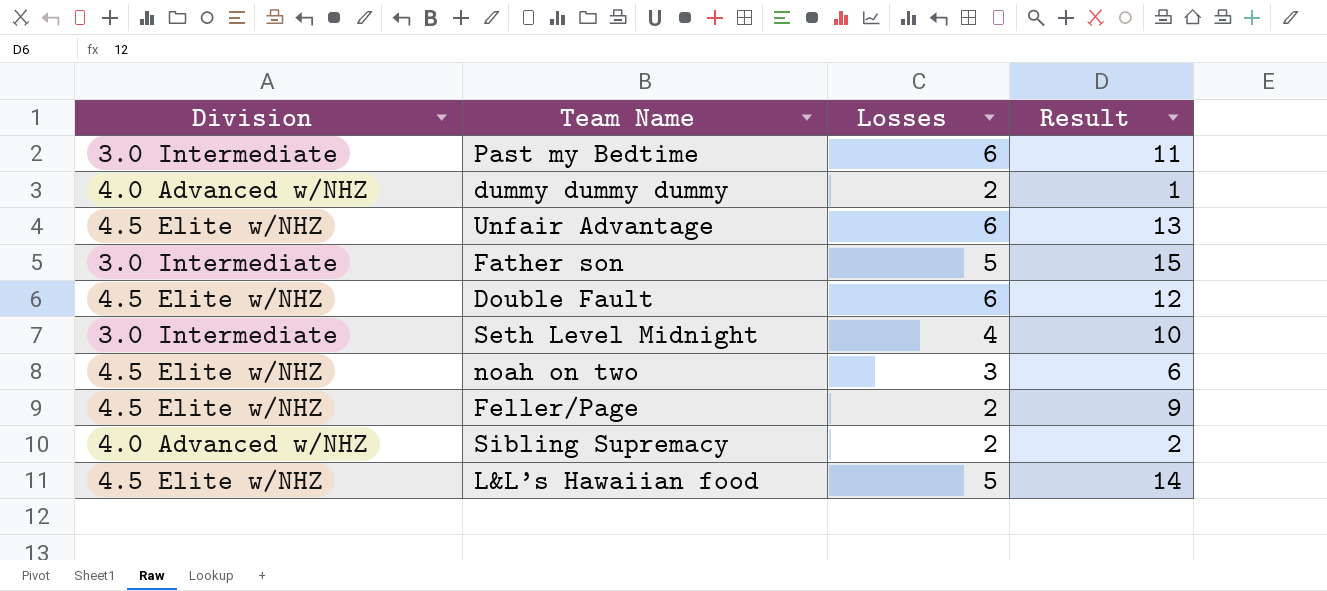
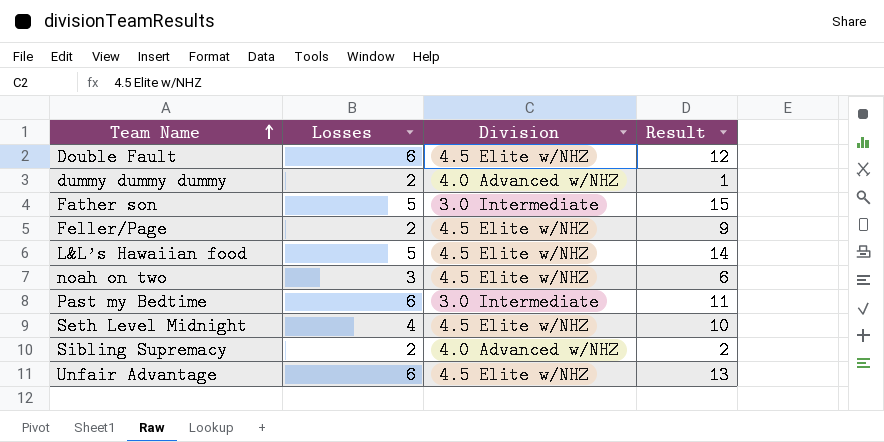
row order: none -> Team Name ascending
column Division | position: 1 -> 3
Seth Level Midnight | Division: 3.0 Intermediate -> 4.5 Elite w/NHZ

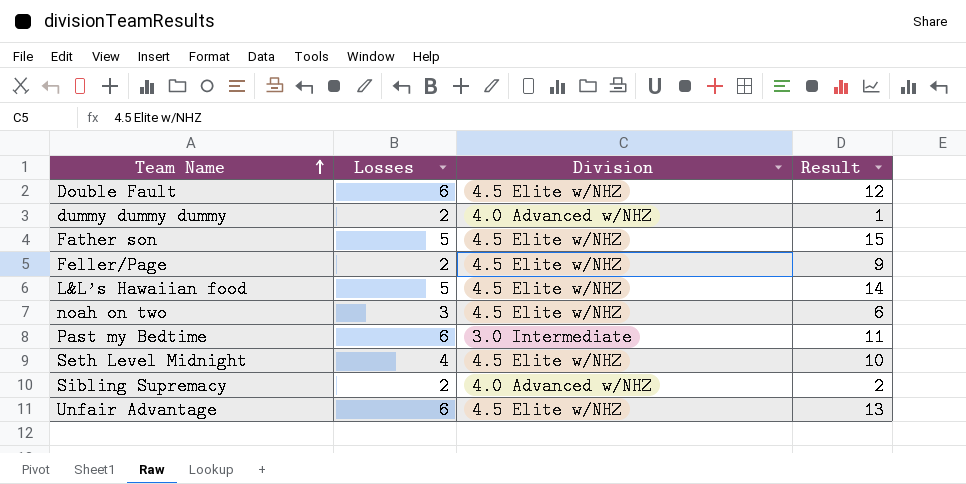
Father son | Division: 3.0 Intermediate -> 4.5 Elite w/NHZ

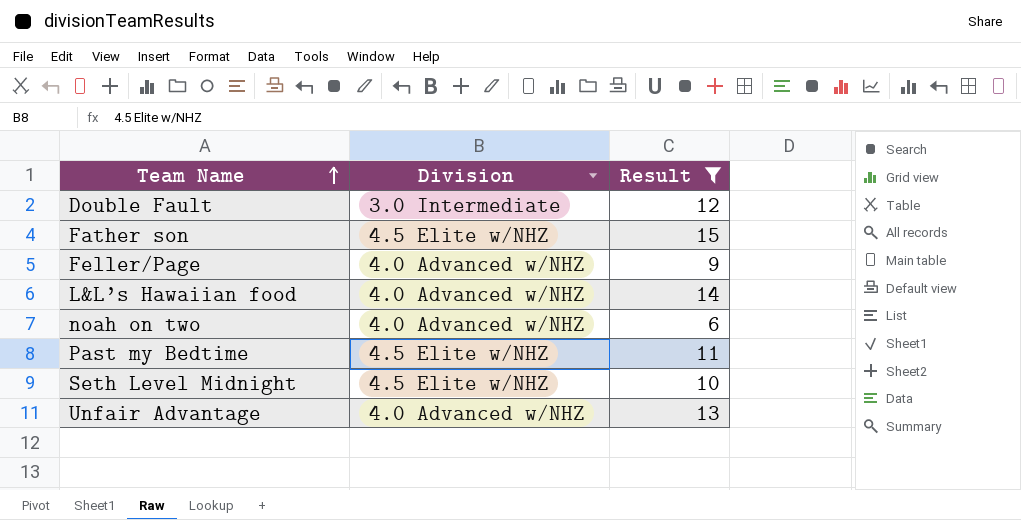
filter: none -> Result >= 6
column Losses | position: 2 -> none
Double Fault | Division: 4.5 Elite w/NHZ -> 3.0 Intermediate
Feller/Page | Division: 4.5 Elite w/NHZ -> 4.0 Advanced w/NHZ
L&L’s Hawaiian food | Division: 4.5 Elite w/NHZ -> 4.0 Advanced w/NHZ
noah on two | Division: 4.5 Elite w/NHZ -> 4.0 Advanced w/NHZ
Past my Bedtime | Division: 3.0 Intermediate -> 4.5 Elite w/NHZ
Unfair Advantage | Division: 4.5 Elite w/NHZ -> 4.0 Advanced w/NHZ

